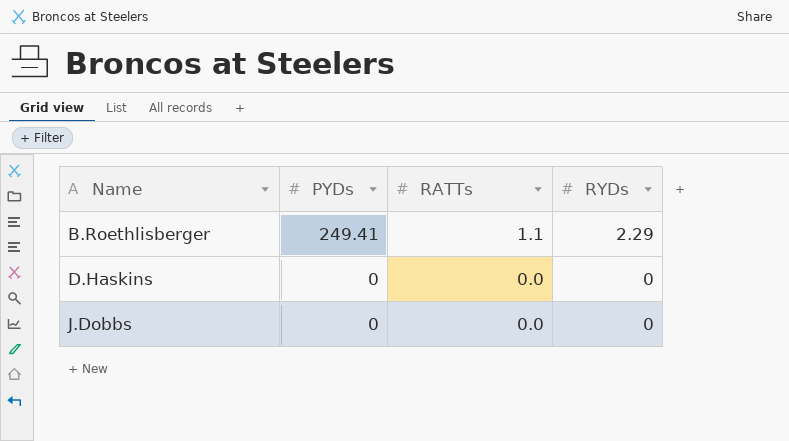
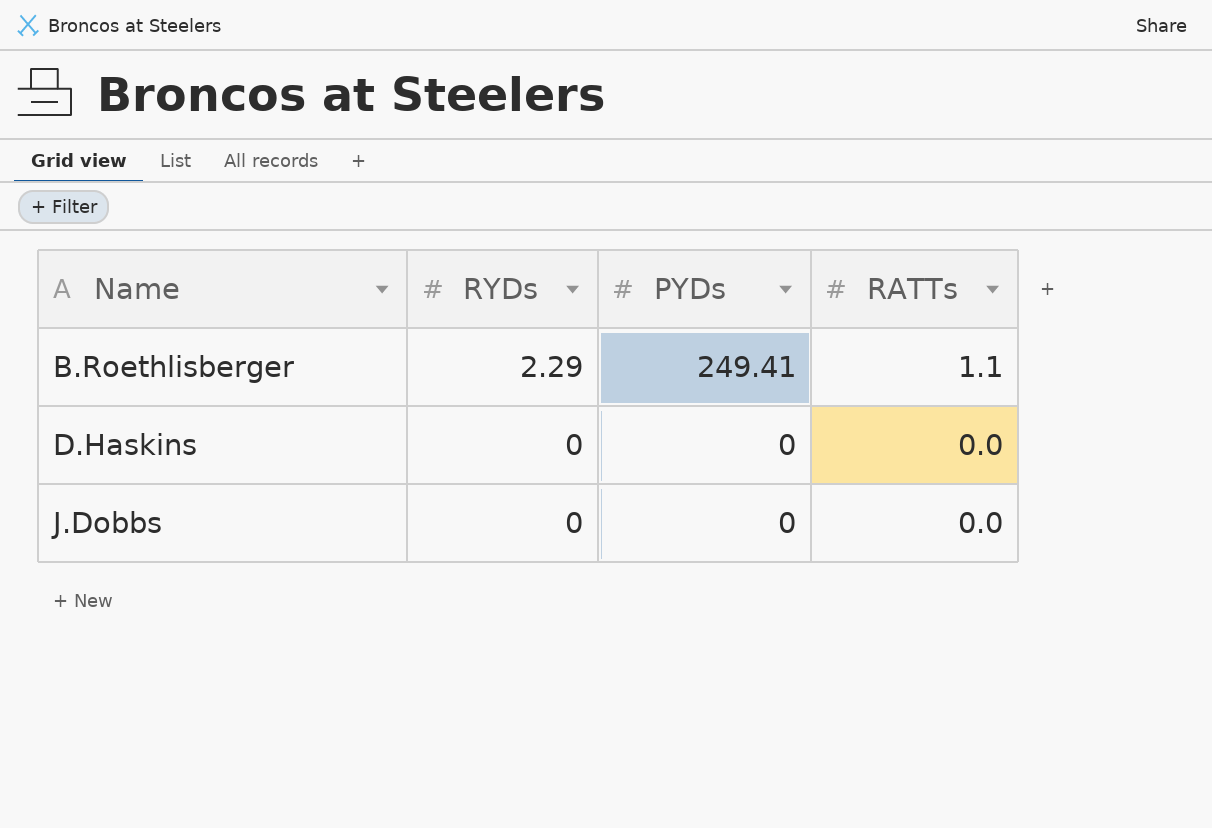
column RYDs | position: 4 -> 2

